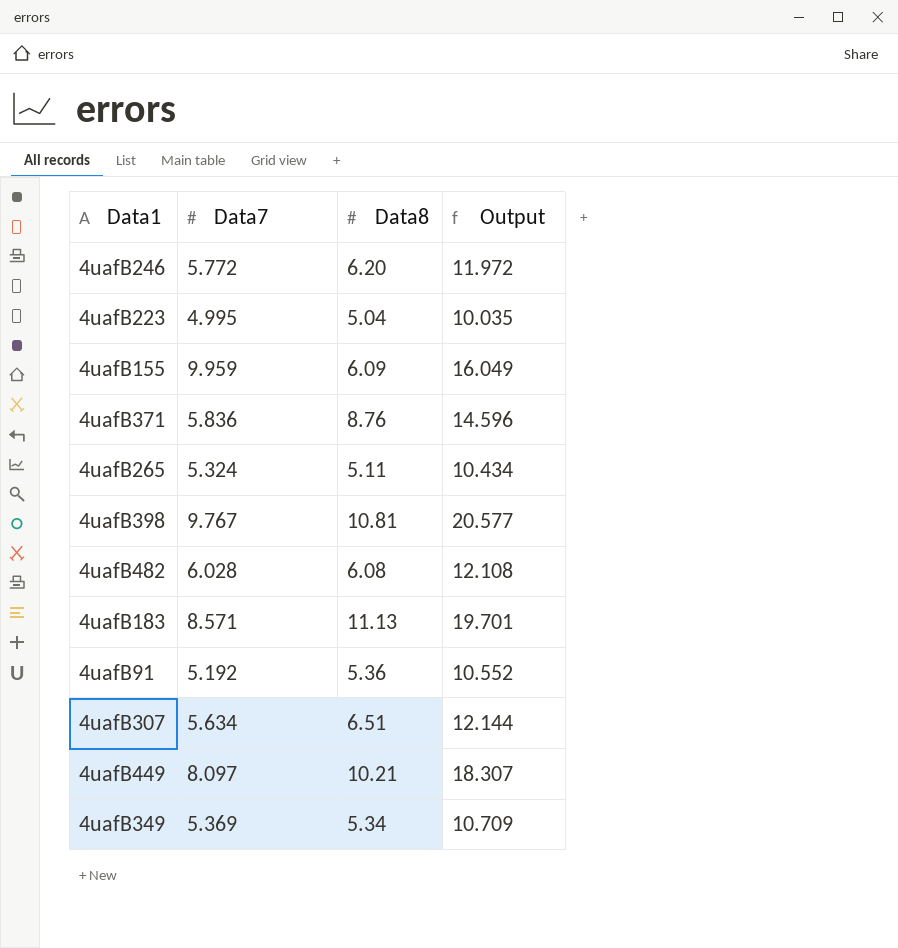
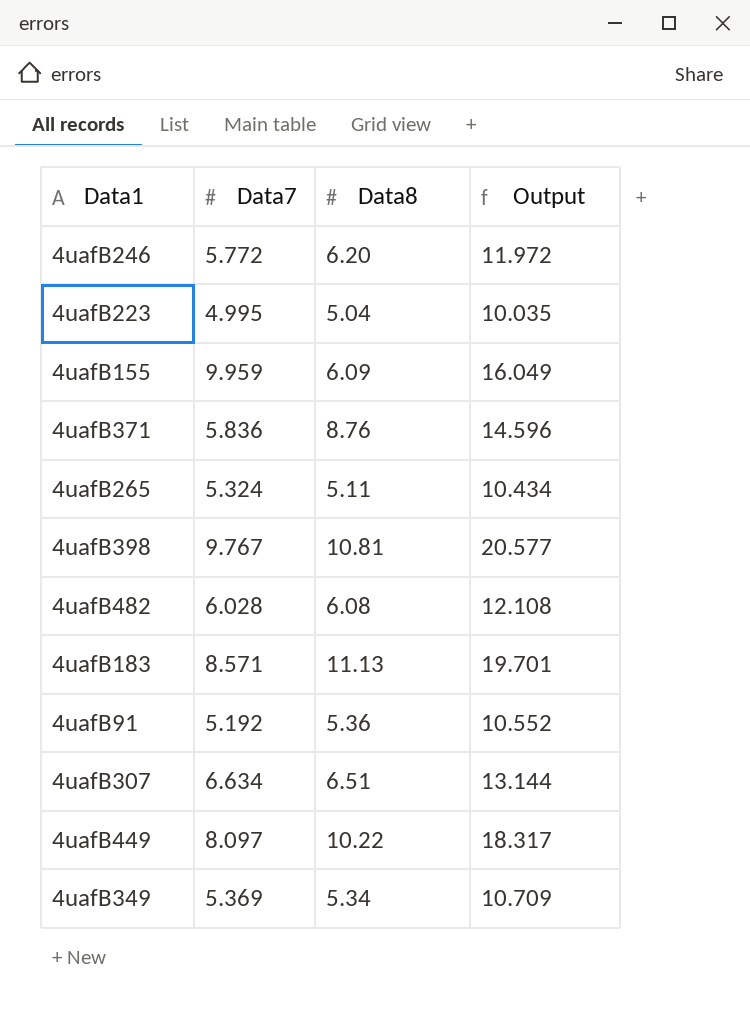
4uafB307 | Data7: 5.634 -> 6.634
4uafB307 | Output: 12.144 -> 13.144
4uafB449 | Data8: 10.21 -> 10.22
4uafB449 | Output: 18.307 -> 18.317

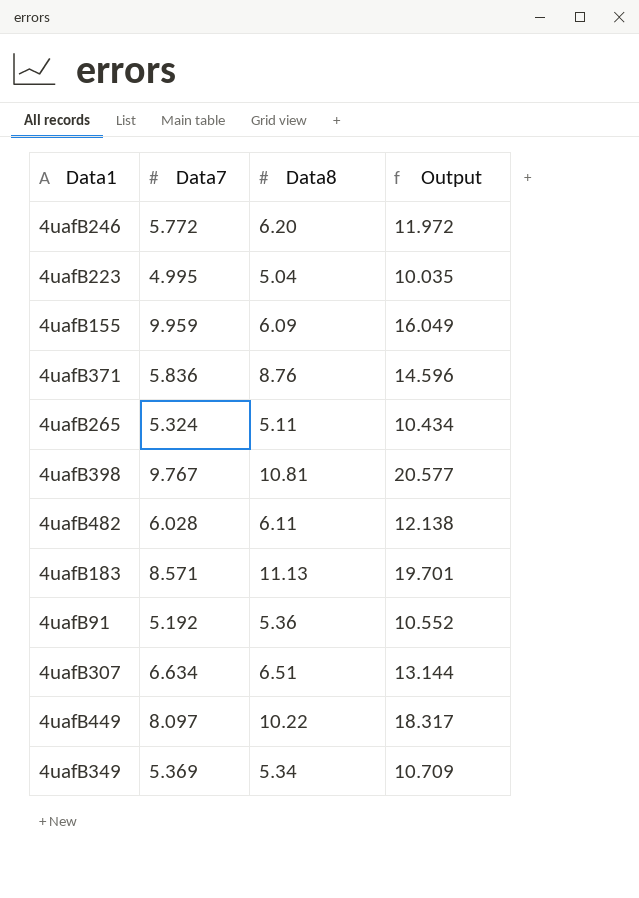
4uafB482 | Data8: 6.08 -> 6.11
4uafB482 | Output: 12.108 -> 12.138

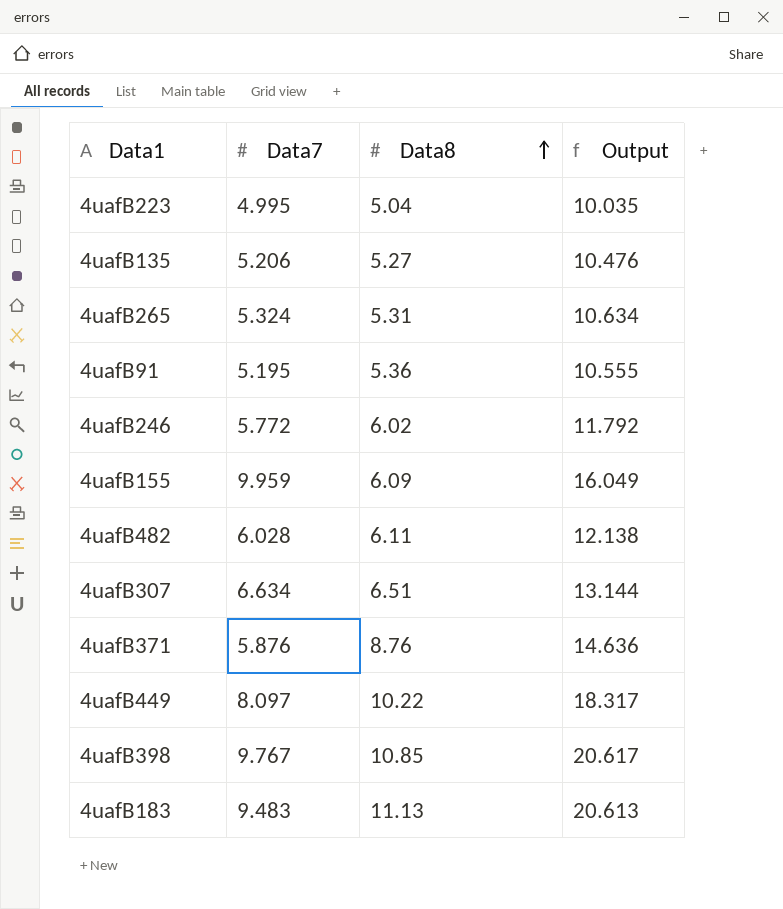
row order: none -> Data8 ascending
row 4uafB349: 5.369 | 5.34 | 10.709 -> none
row 4uafB135: none -> 5.206 | 5.27 | 10.476
4uafB265 | Data8: 5.11 -> 5.31
4uafB265 | Output: 10.434 -> 10.634
4uafB91 | Data7: 5.192 -> 5.195
4uafB91 | Output: 10.552 -> 10.555
4uafB246 | Data8: 6.20 -> 6.02
4uafB246 | Output: 11.972 -> 11.792
4uafB371 | Data7: 5.836 -> 5.876
4uafB371 | Output: 14.596 -> 14.636
4uafB398 | Data8: 10.81 -> 10.85
4uafB398 | Output: 20.577 -> 20.617
4uafB183 | Data7: 8.571 -> 9.483
4uafB183 | Output: 19.701 -> 20.613

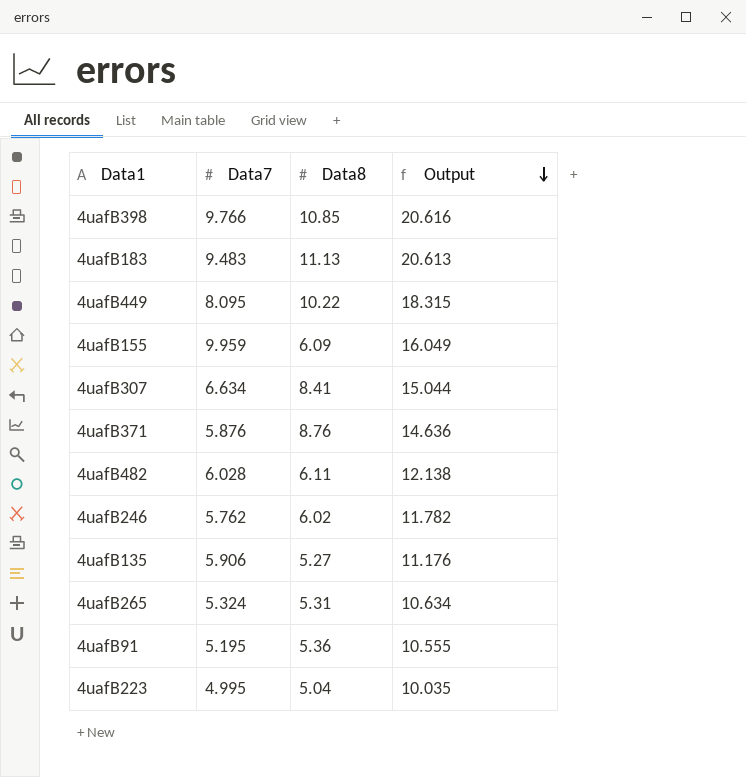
row order: Data8 ascending -> Output descending
4uafB398 | Data7: 9.767 -> 9.766
4uafB398 | Output: 20.617 -> 20.616
4uafB449 | Data7: 8.097 -> 8.095
4uafB449 | Output: 18.317 -> 18.315
4uafB307 | Data8: 6.51 -> 8.41
4uafB307 | Output: 13.144 -> 15.044
4uafB246 | Data7: 5.772 -> 5.762
4uafB246 | Output: 11.792 -> 11.782
4uafB135 | Data7: 5.206 -> 5.906
4uafB135 | Output: 10.476 -> 11.176

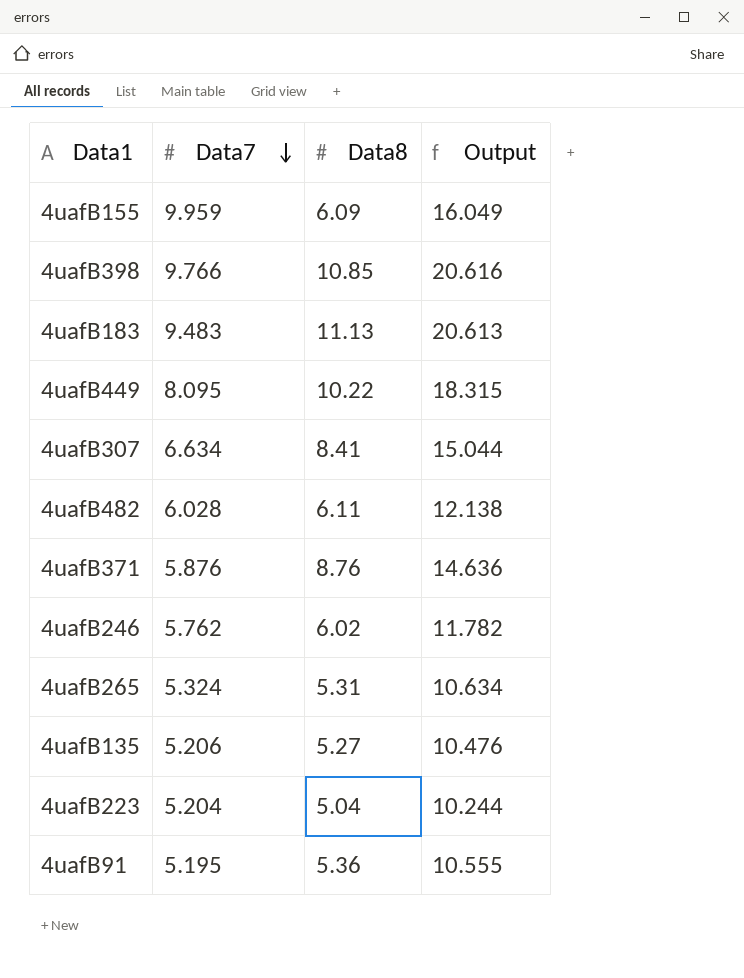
row order: Output descending -> Data7 descending
4uafB135 | Data7: 5.906 -> 5.206
4uafB135 | Output: 11.176 -> 10.476
4uafB223 | Data7: 4.995 -> 5.204
4uafB223 | Output: 10.035 -> 10.244

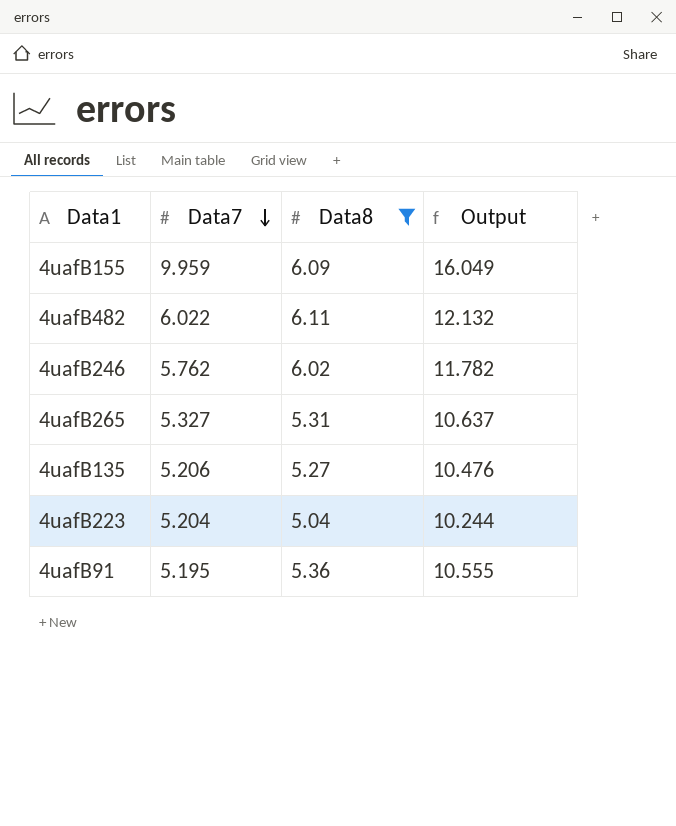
filter: none -> Data8 <= 6.11
4uafB482 | Data7: 6.028 -> 6.022
4uafB482 | Output: 12.138 -> 12.132
4uafB265 | Data7: 5.324 -> 5.327
4uafB265 | Output: 10.634 -> 10.637

